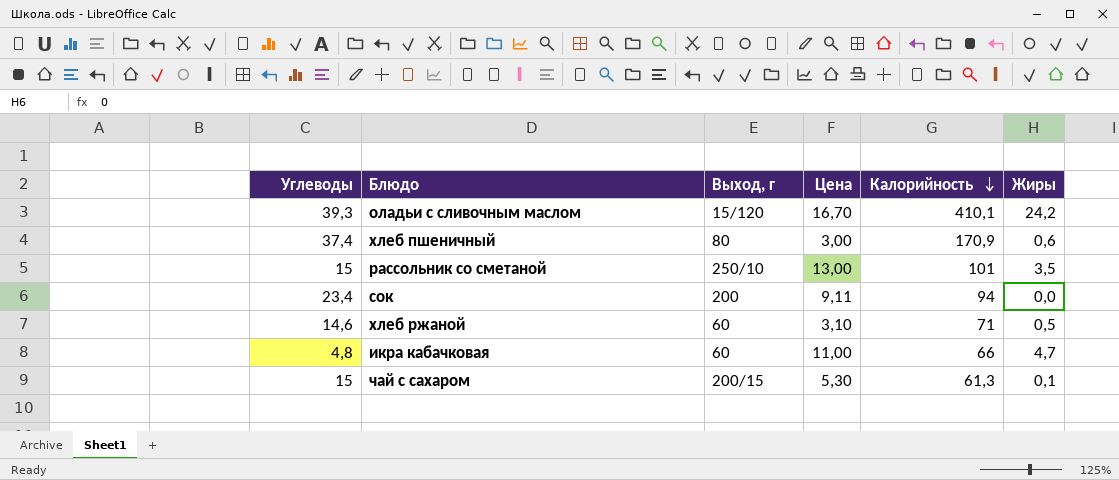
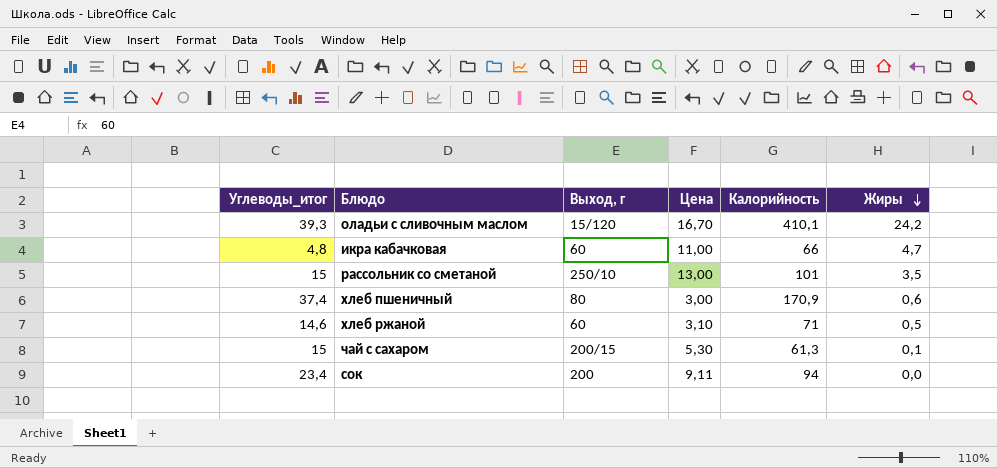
row order: Калорийность descending -> Жиры descending
column name: Углеводы -> Углеводы_итог

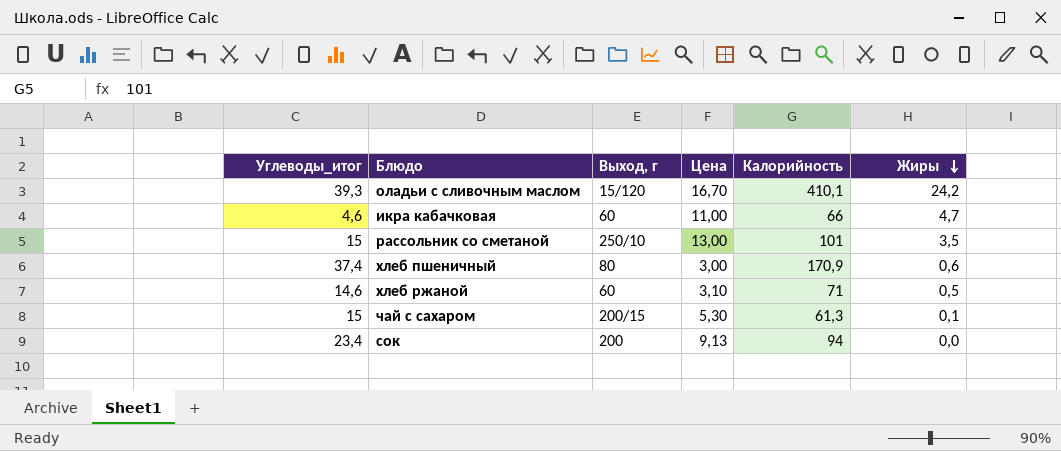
икра кабачковая | Углеводы_итог: 4,8 -> 4,6
сок | Цена: 9,11 -> 9,13

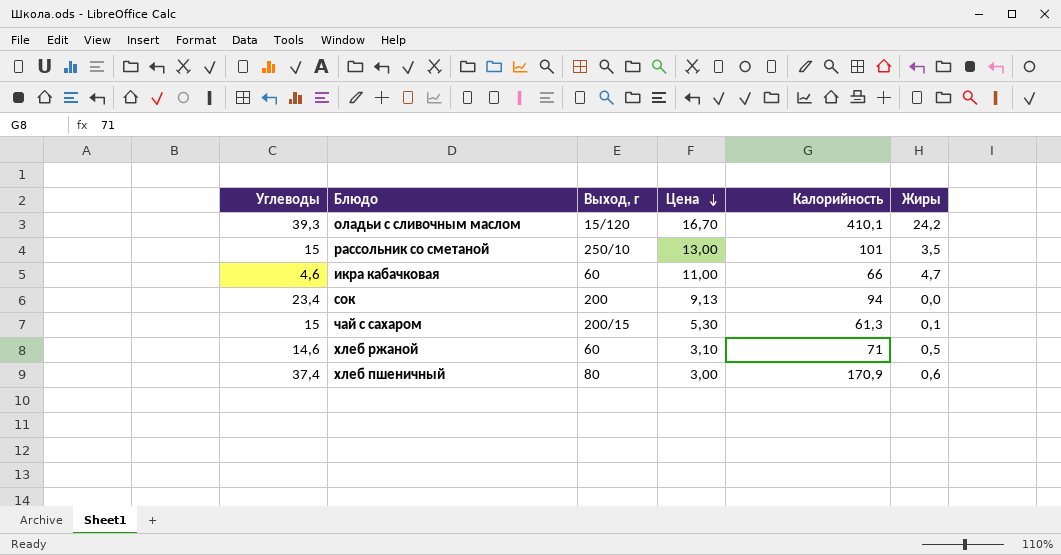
row order: Жиры descending -> Цена descending
column name: Углеводы_итог -> Углеводы

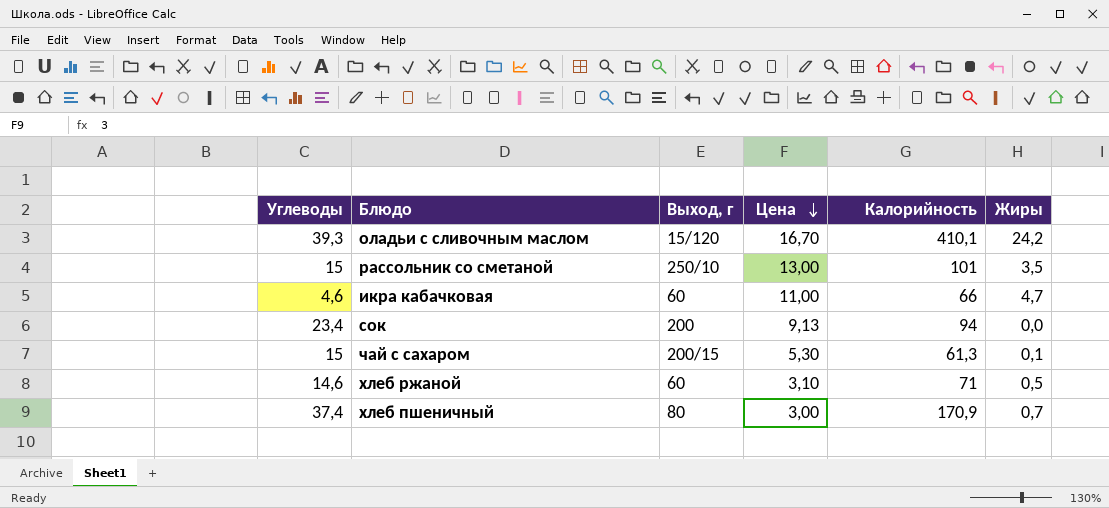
хлеб пшеничный | Жиры: 0,6 -> 0,7

